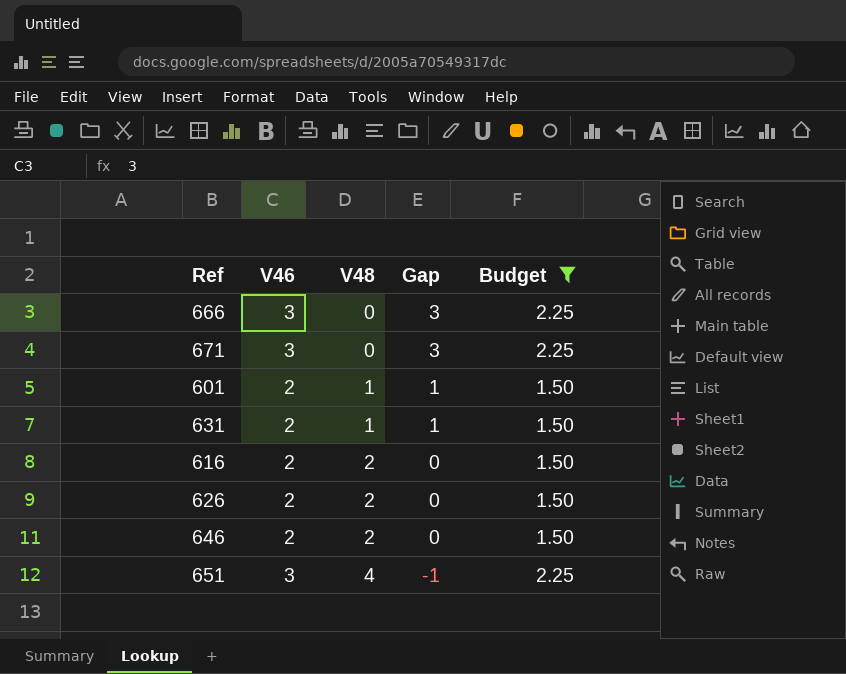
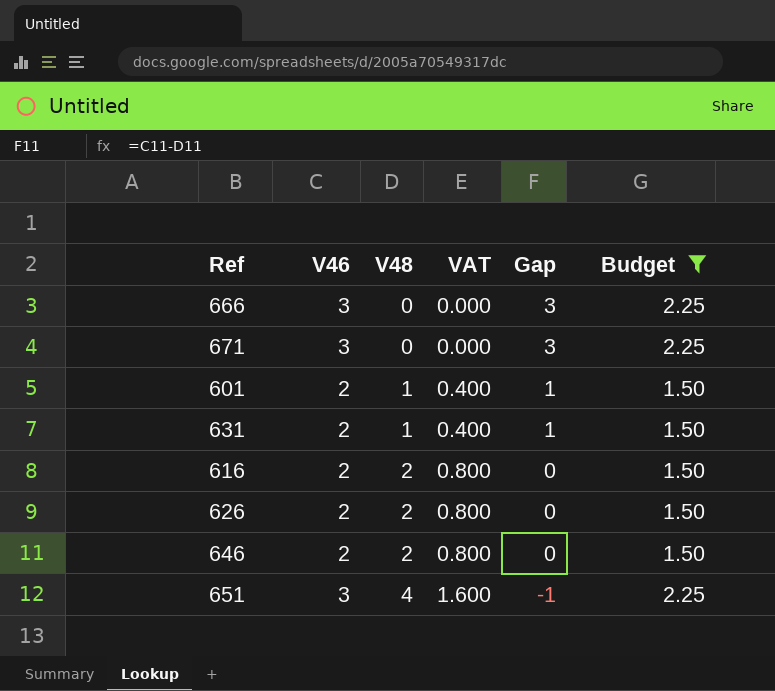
column VAT | formula: none -> [V48] * 0.4

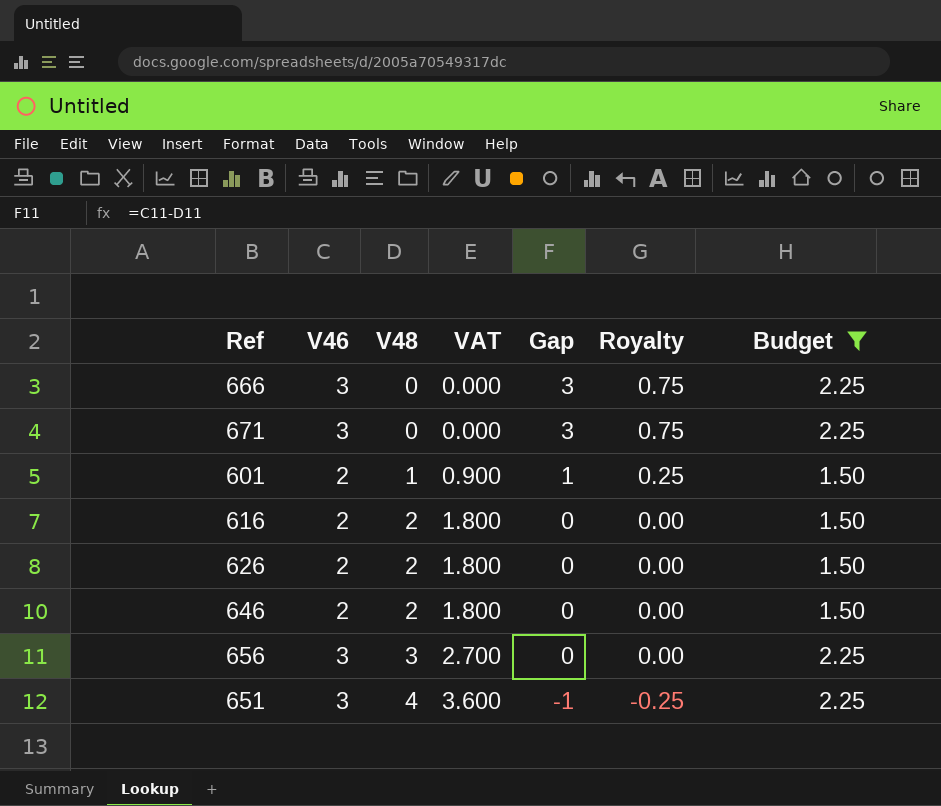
column VAT | formula: [V48] * 0.4 -> [V48] * 0.9
column Royalty | formula: none -> [Gap] * 0.25
row 631: 2 | 1 | 0.400 | 1 | 1.50 -> none
row 656: none -> 3 | 3 | 2.700 | 0 | 0.00 | 2.25

